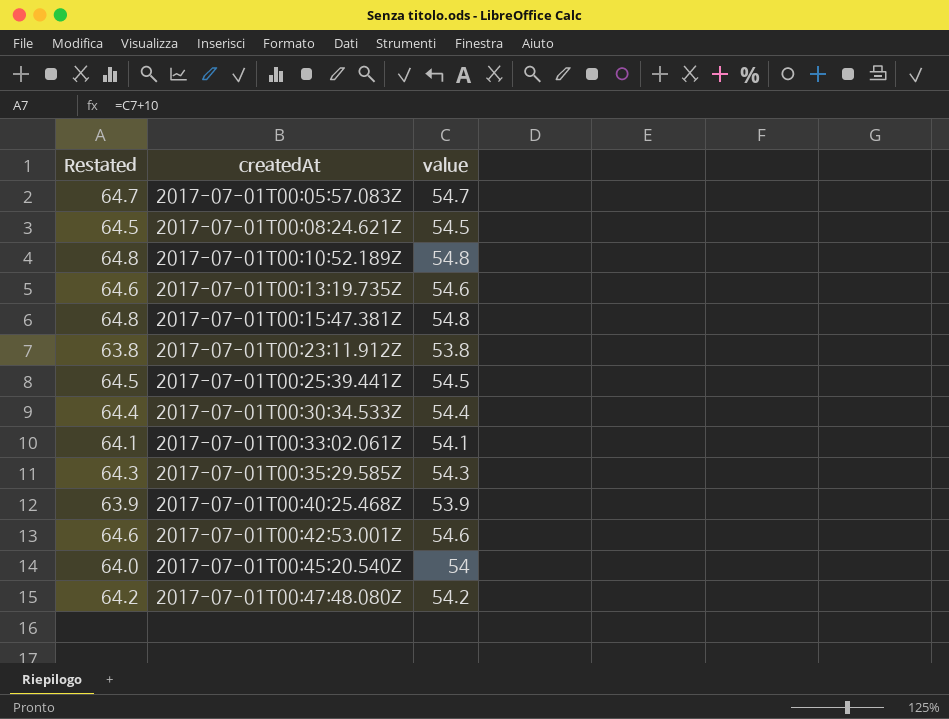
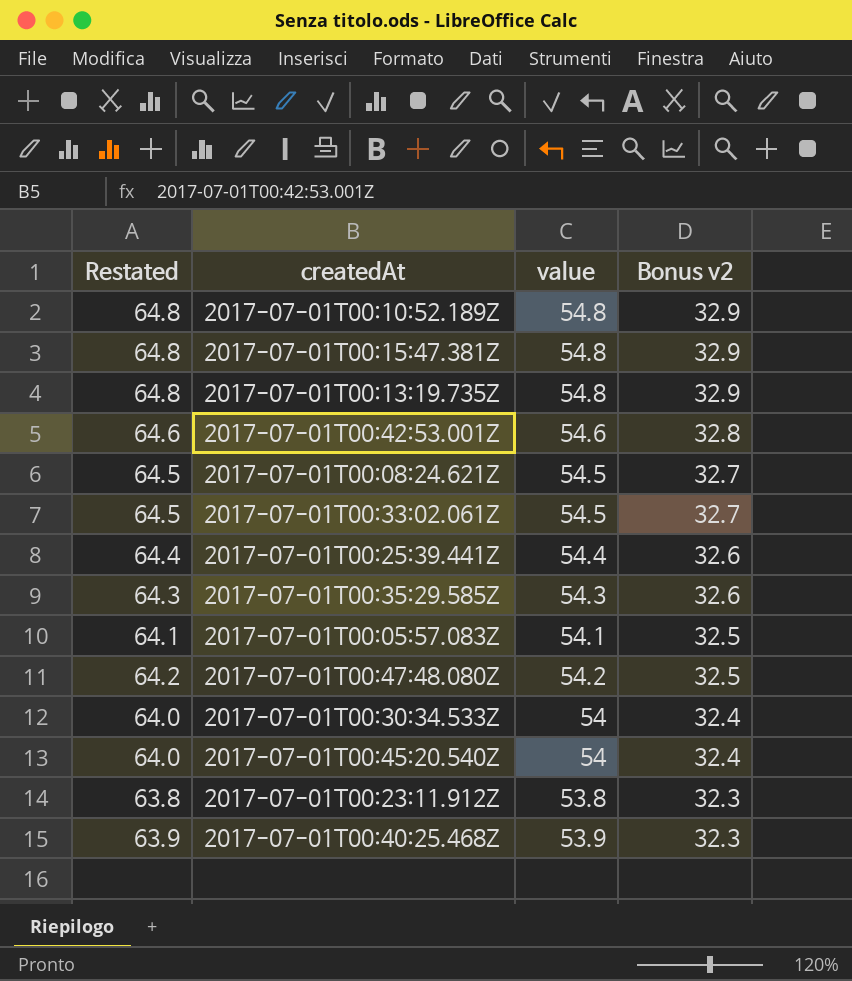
row order: createdAt ascending -> Bonus v2 descending
column Bonus v2 | formula: none -> [value] * 0.6
2017-07-01T00:13:19.735Z | Restated: 64.6 -> 64.8
2017-07-01T00:13:19.735Z | value: 54.6 -> 54.8
2017-07-01T00:33:02.061Z | Restated: 64.1 -> 64.5
2017-07-01T00:33:02.061Z | value: 54.1 -> 54.5
2017-07-01T00:25:39.441Z | Restated: 64.5 -> 64.4
2017-07-01T00:25:39.441Z | value: 54.5 -> 54.4
2017-07-01T00:05:57.083Z | Restated: 64.7 -> 64.1
2017-07-01T00:05:57.083Z | value: 54.7 -> 54.1
2017-07-01T00:30:34.533Z | Restated: 64.4 -> 64.0
2017-07-01T00:30:34.533Z | value: 54.4 -> 54

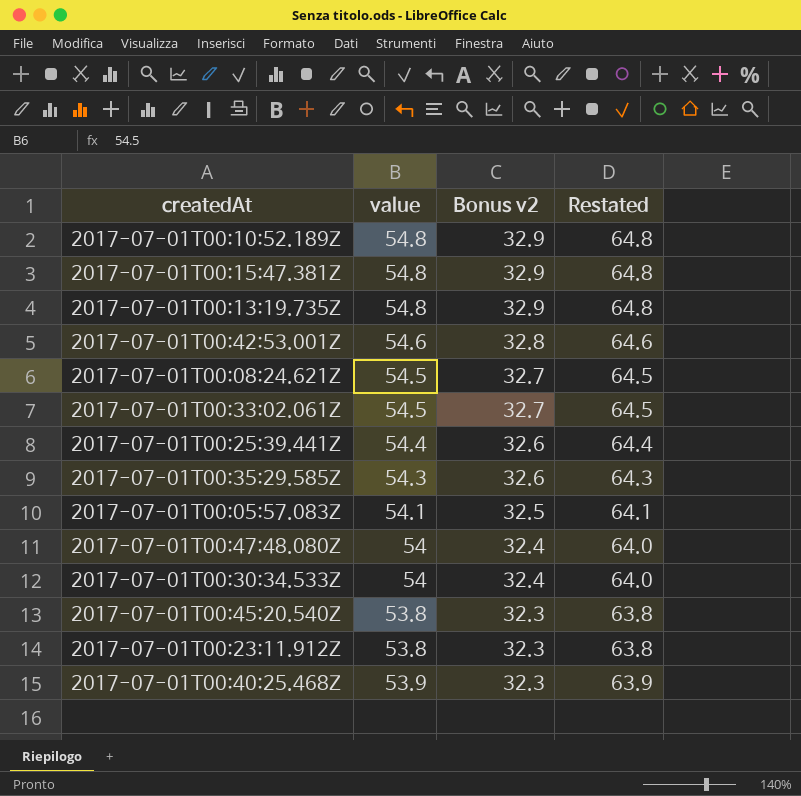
column Restated | position: 1 -> 4
2017-07-01T00:47:48.080Z | value: 54.2 -> 54
2017-07-01T00:47:48.080Z | Bonus v2: 32.5 -> 32.4
2017-07-01T00:47:48.080Z | Restated: 64.2 -> 64.0
2017-07-01T00:45:20.540Z | value: 54 -> 53.8
2017-07-01T00:45:20.540Z | Bonus v2: 32.4 -> 32.3
2017-07-01T00:45:20.540Z | Restated: 64.0 -> 63.8

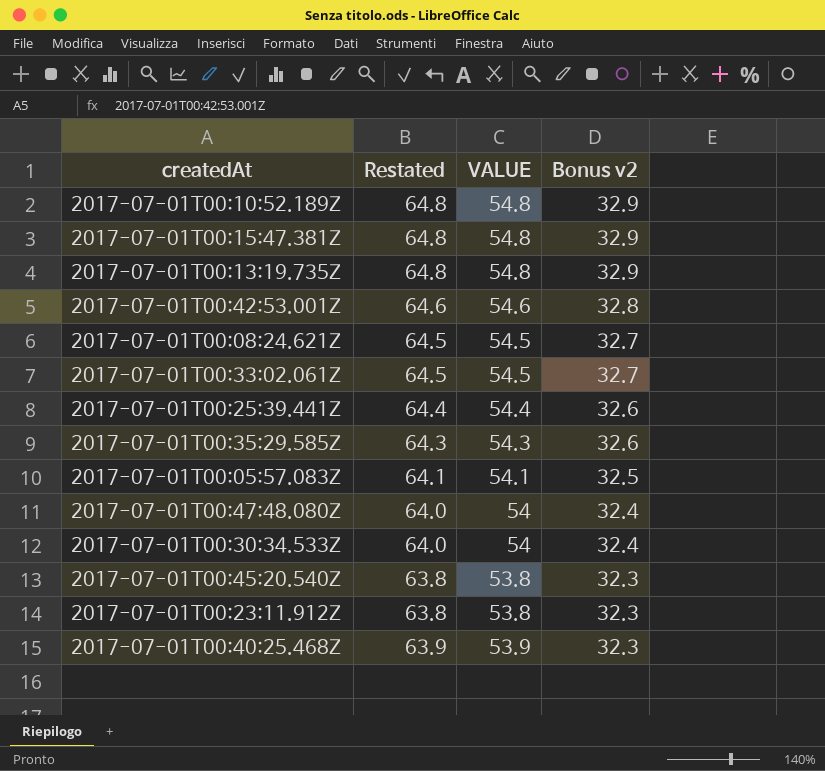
column Restated | position: 4 -> 2
column name: value -> VALUE

